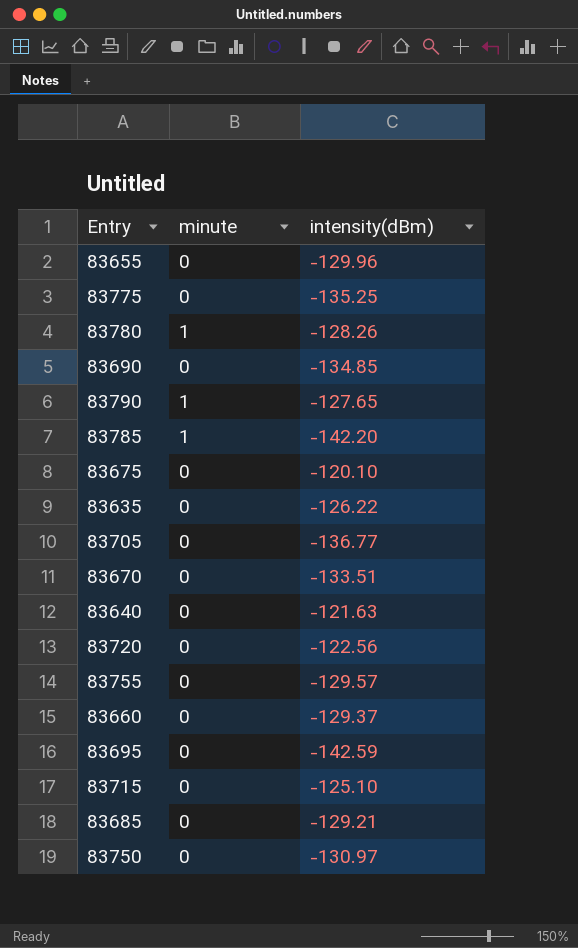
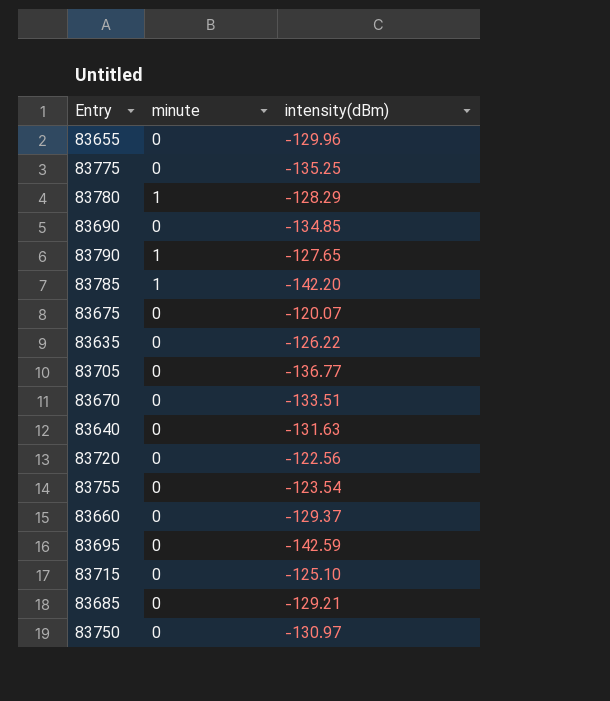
83780 | intensity(dBm): -128.26 -> -128.29
83675 | intensity(dBm): -120.10 -> -120.07
83640 | intensity(dBm): -121.63 -> -131.63
83755 | intensity(dBm): -129.57 -> -123.54

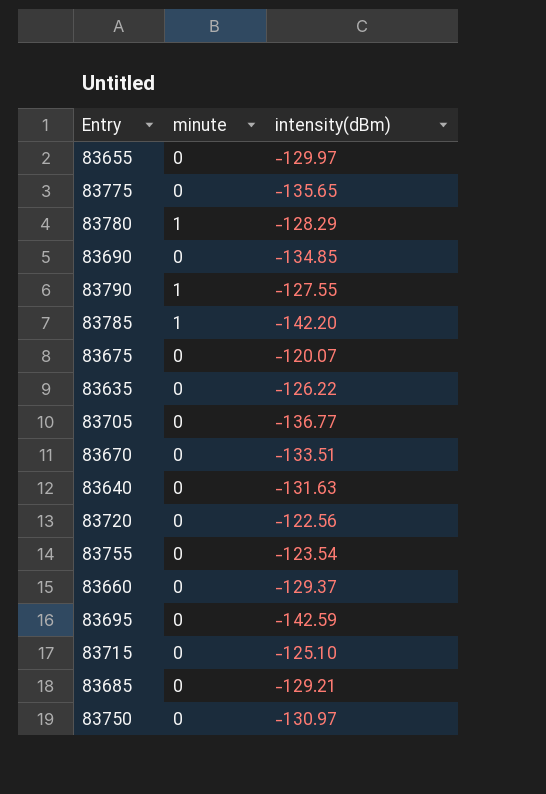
83655 | intensity(dBm): -129.96 -> -129.97
83775 | intensity(dBm): -135.25 -> -135.65
83790 | intensity(dBm): -127.65 -> -127.55

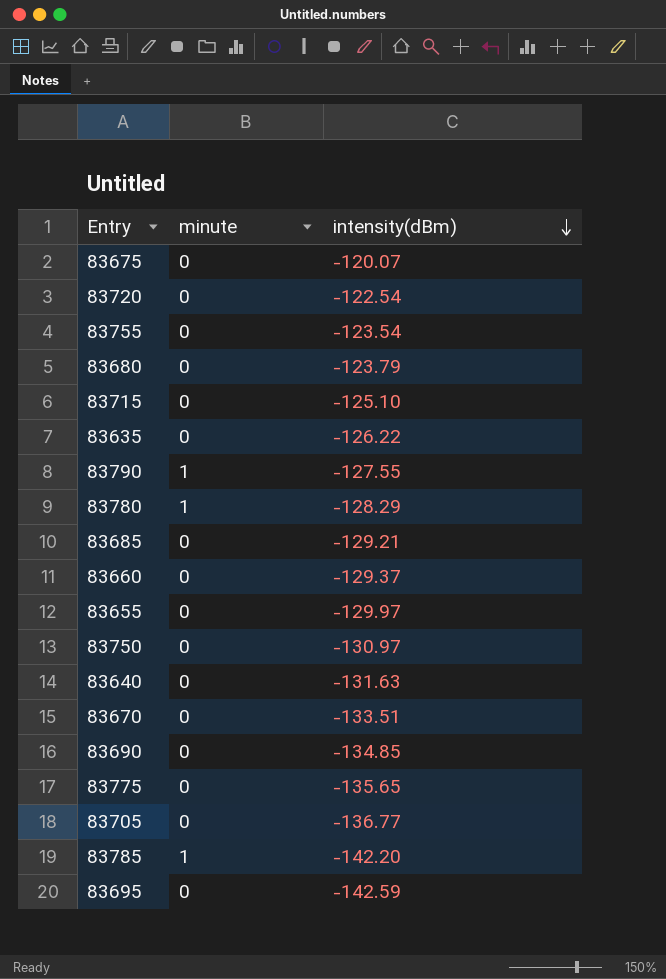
row order: none -> intensity(dBm) descending
83720 | intensity(dBm): -122.56 -> -122.54
row 83680: none -> 0 | -123.79

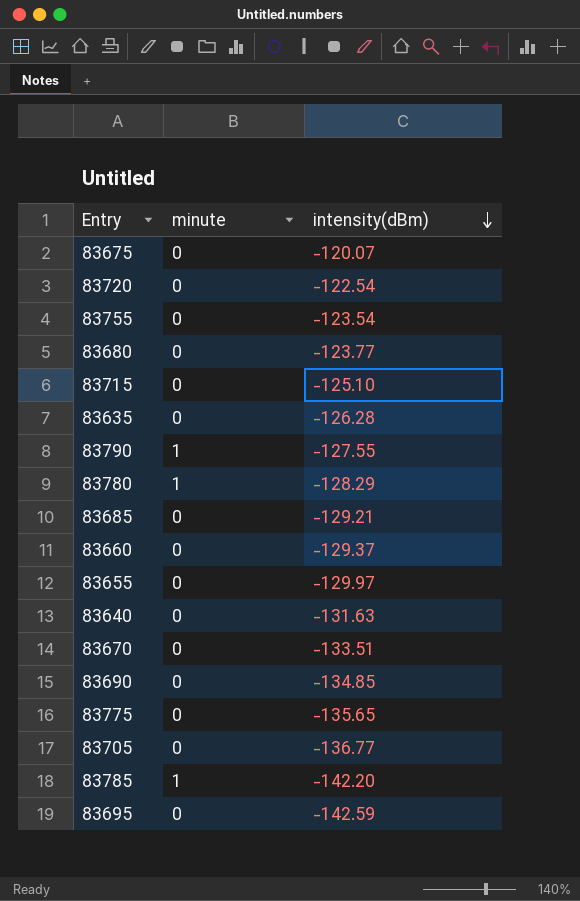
row 83750: 0 | -130.97 -> none
83680 | intensity(dBm): -123.79 -> -123.77
83635 | intensity(dBm): -126.22 -> -126.28

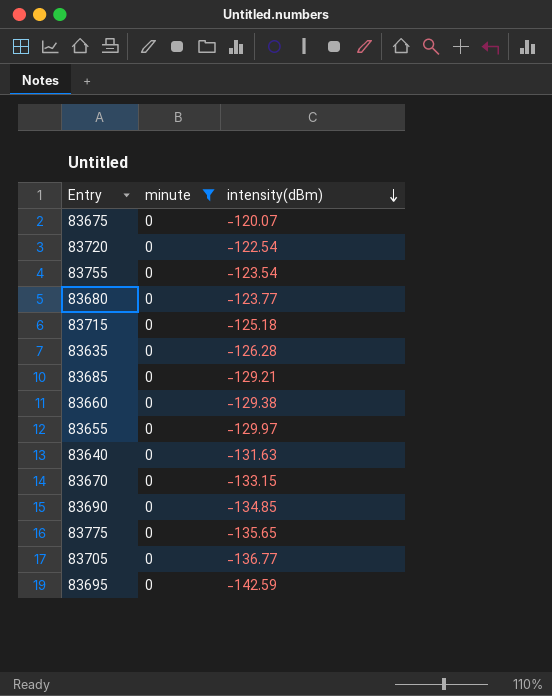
filter: none -> minute = 0
83715 | intensity(dBm): -125.10 -> -125.18
83660 | intensity(dBm): -129.37 -> -129.38
83670 | intensity(dBm): -133.51 -> -133.15

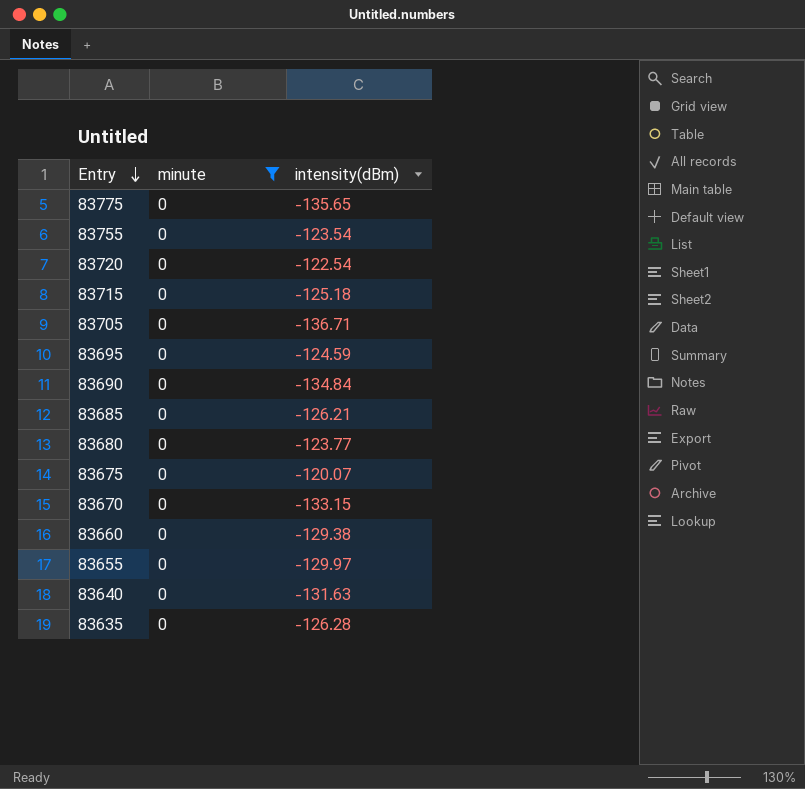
row order: intensity(dBm) descending -> Entry descending
83705 | intensity(dBm): -136.77 -> -136.71
83695 | intensity(dBm): -142.59 -> -124.59
83690 | intensity(dBm): -134.85 -> -134.84
83685 | intensity(dBm): -129.21 -> -126.21

